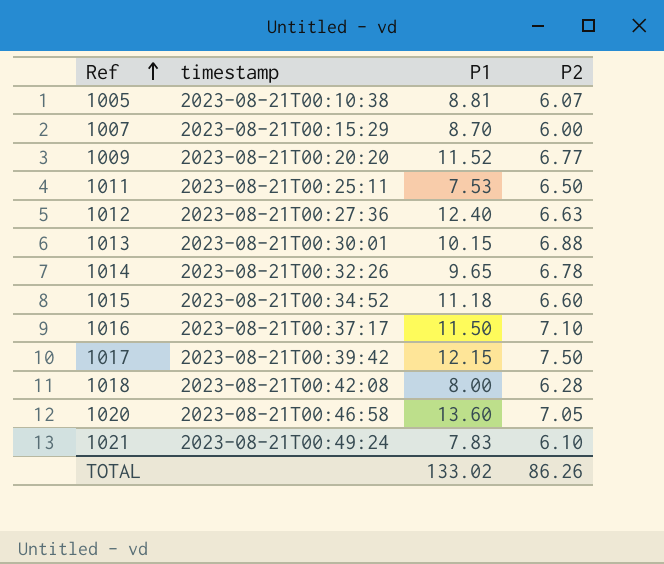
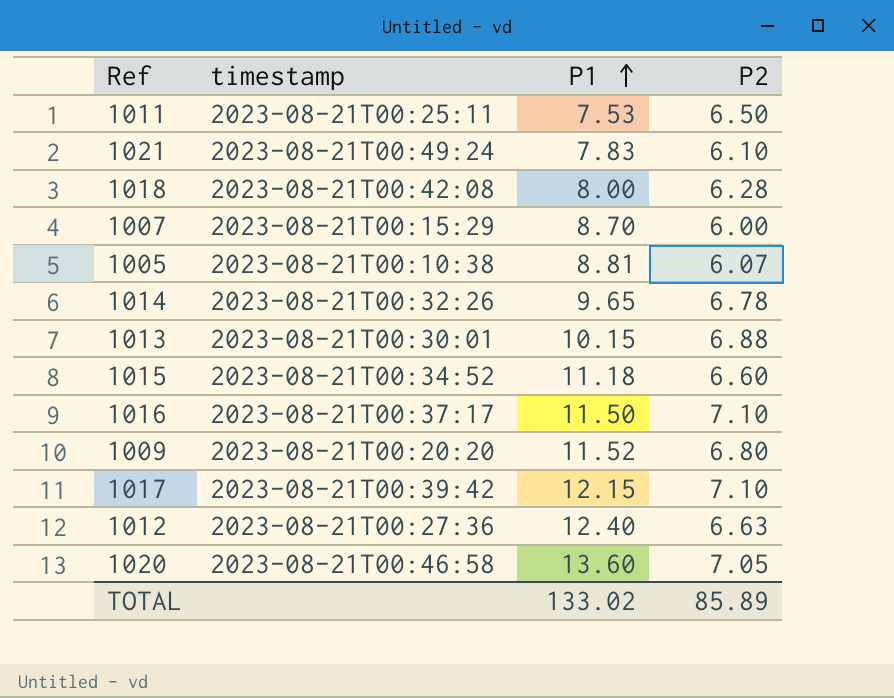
row order: Ref ascending -> P1 ascending
1009 | P2: 6.77 -> 6.80
1017 | P2: 7.50 -> 7.10
TOTAL | P2: 86.26 -> 85.89

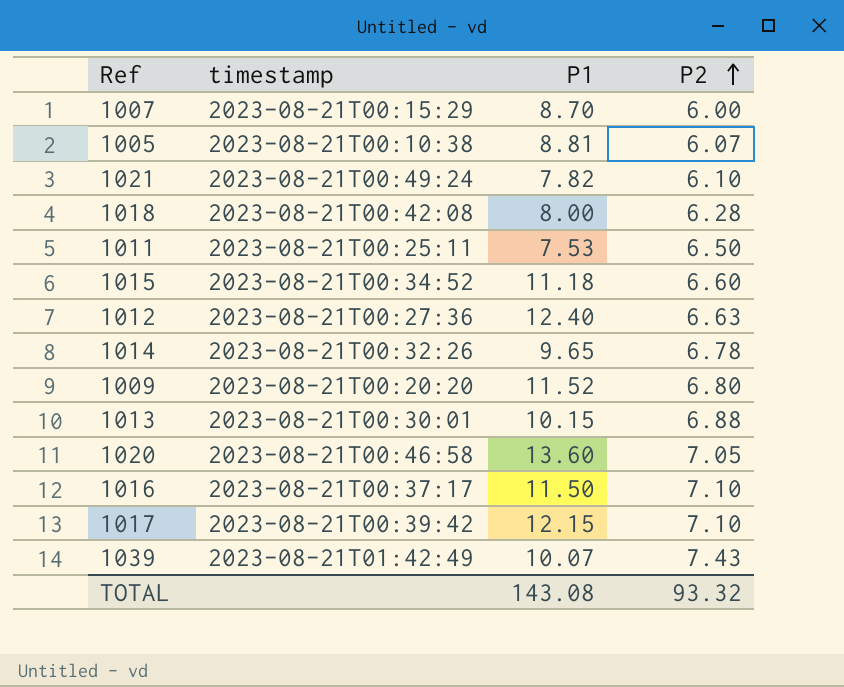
row order: P1 ascending -> P2 ascending
1021 | P1: 7.83 -> 7.82
row 1039: none -> 2023-08-21T01:42:49 | 10.07 | 7.43
TOTAL | P1: 133.02 -> 143.08
TOTAL | P2: 85.89 -> 93.32

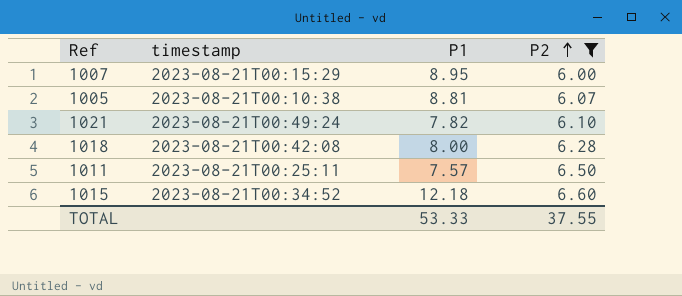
filter: none -> P2 <= 6.60
1007 | P1: 8.70 -> 8.95
1011 | P1: 7.53 -> 7.57
1015 | P1: 11.18 -> 12.18
TOTAL | P1: 143.08 -> 53.33
TOTAL | P2: 93.32 -> 37.55

